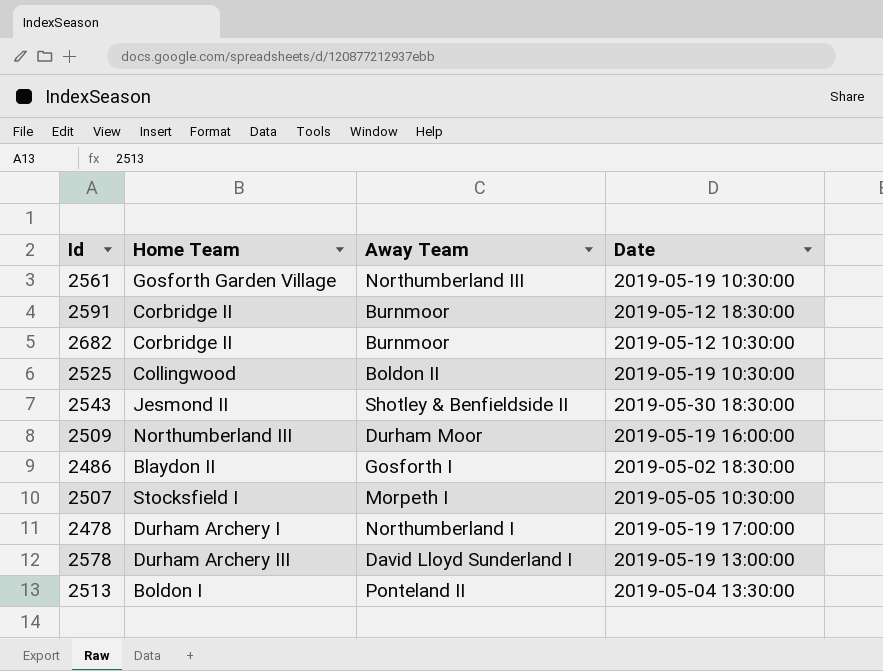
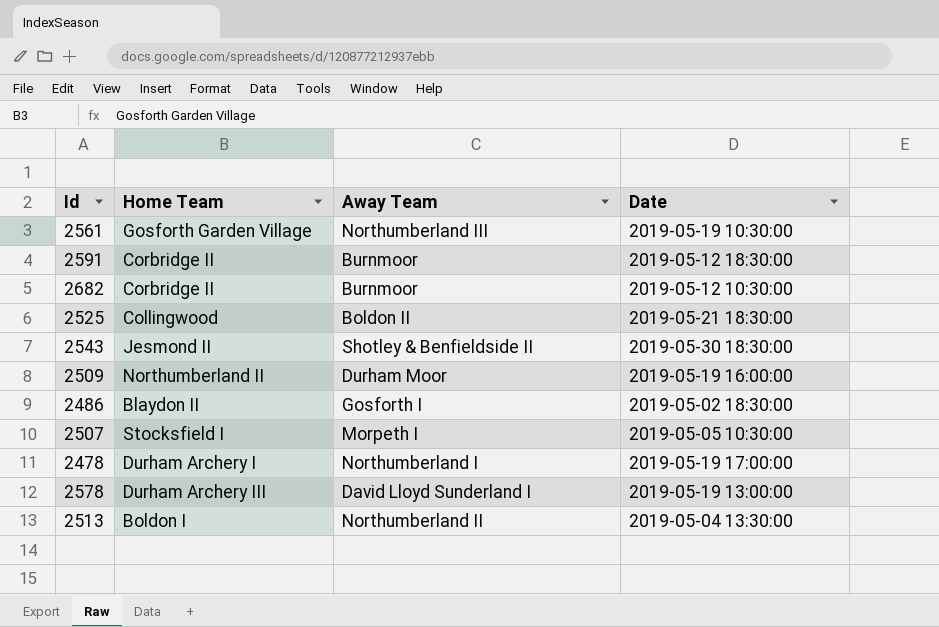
2525 | Date: 2019-05-19 10:30:00 -> 2019-05-21 18:30:00
2509 | Home Team: Northumberland III -> Northumberland II
2513 | Away Team: Ponteland II -> Northumberland II

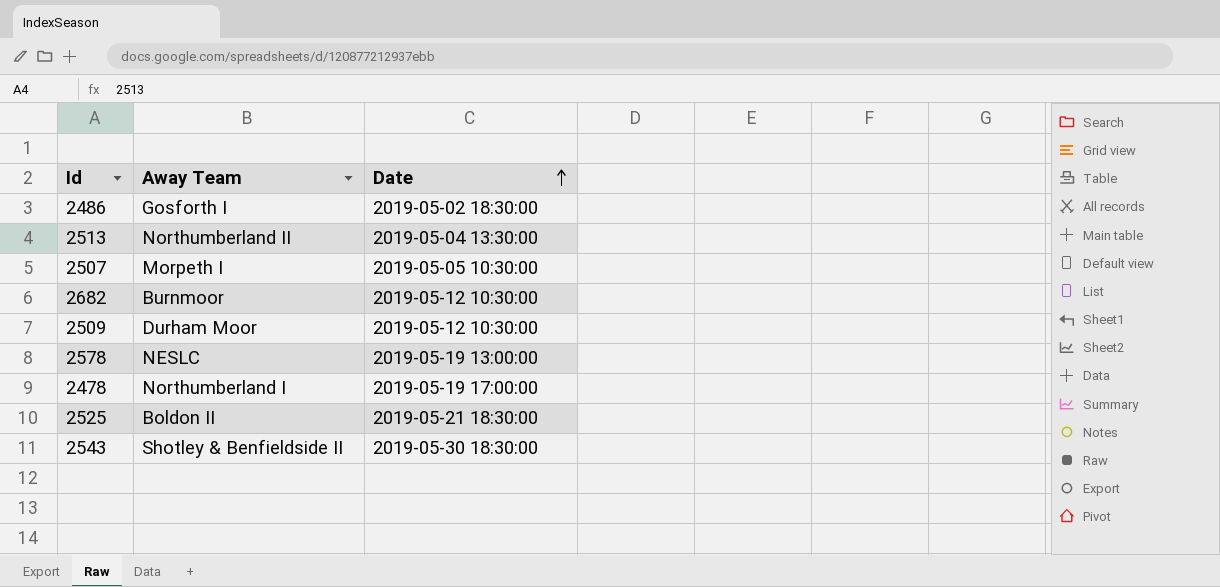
row order: none -> Date ascending
column Home Team | position: 2 -> none
row 2561: Gosforth Garden Village | Northumberland III | 2019-05-19 10:30:00 -> none
row 2591: Corbridge II | Burnmoor | 2019-05-12 18:30:00 -> none
2509 | Date: 2019-05-19 16:00:00 -> 2019-05-12 10:30:00
2578 | Away Team: David Lloyd Sunderland I -> NESLC

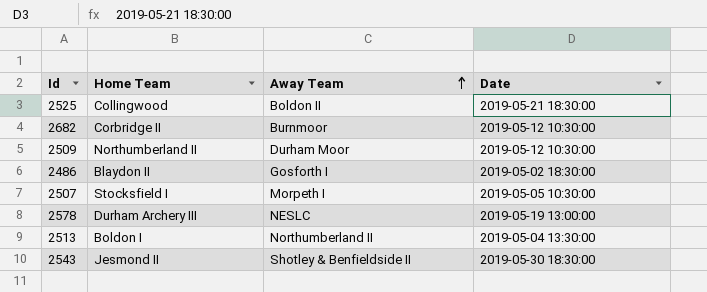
row order: Date ascending -> Away Team ascending
column Home Team | position: none -> 2
row 2478: Northumberland I | 2019-05-19 17:00:00 -> none

